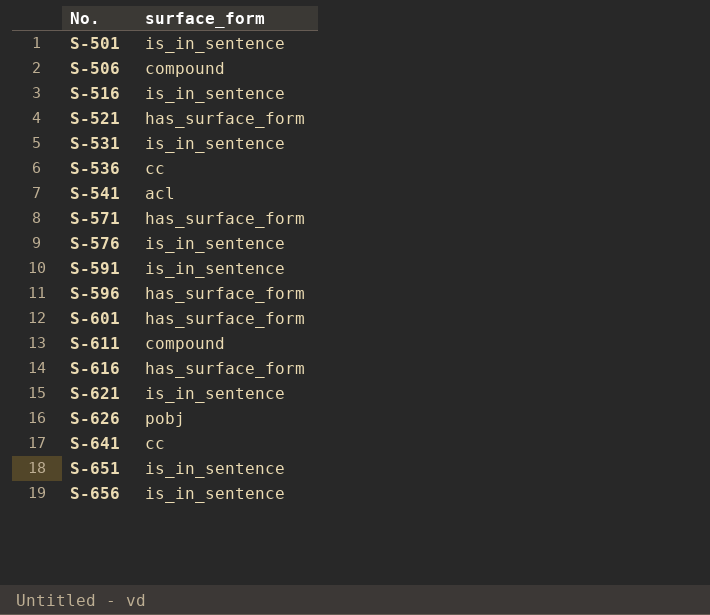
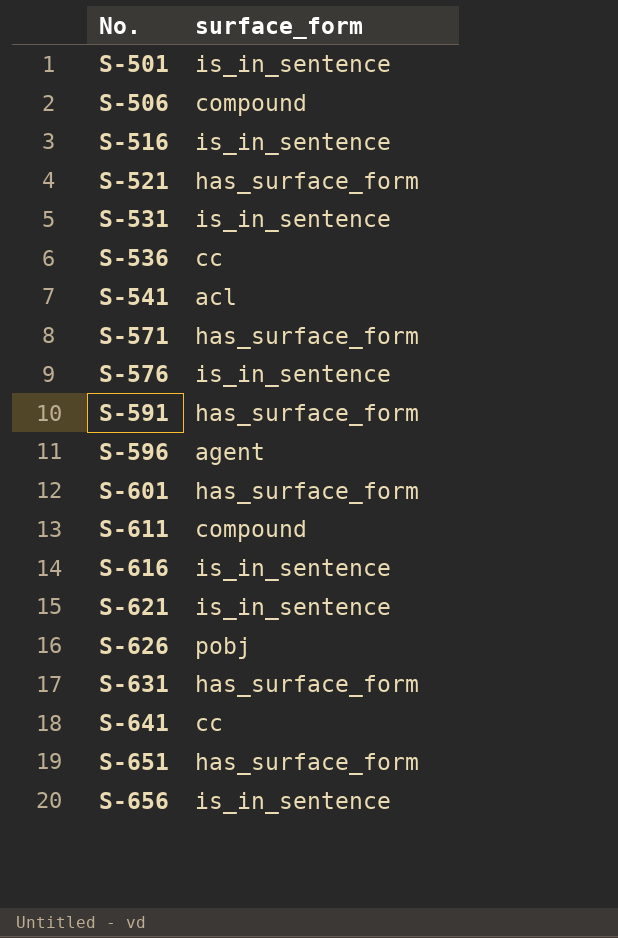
S-591 | surface_form: is_in_sentence -> has_surface_form
S-596 | surface_form: has_surface_form -> agent
S-616 | surface_form: has_surface_form -> is_in_sentence
row S-631: none -> has_surface_form
S-651 | surface_form: is_in_sentence -> has_surface_form

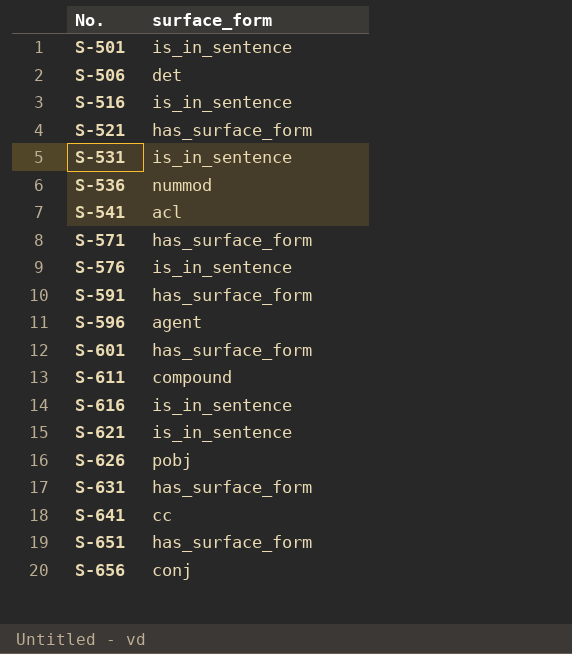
S-506 | surface_form: compound -> det
S-536 | surface_form: cc -> nummod
S-656 | surface_form: is_in_sentence -> conj

